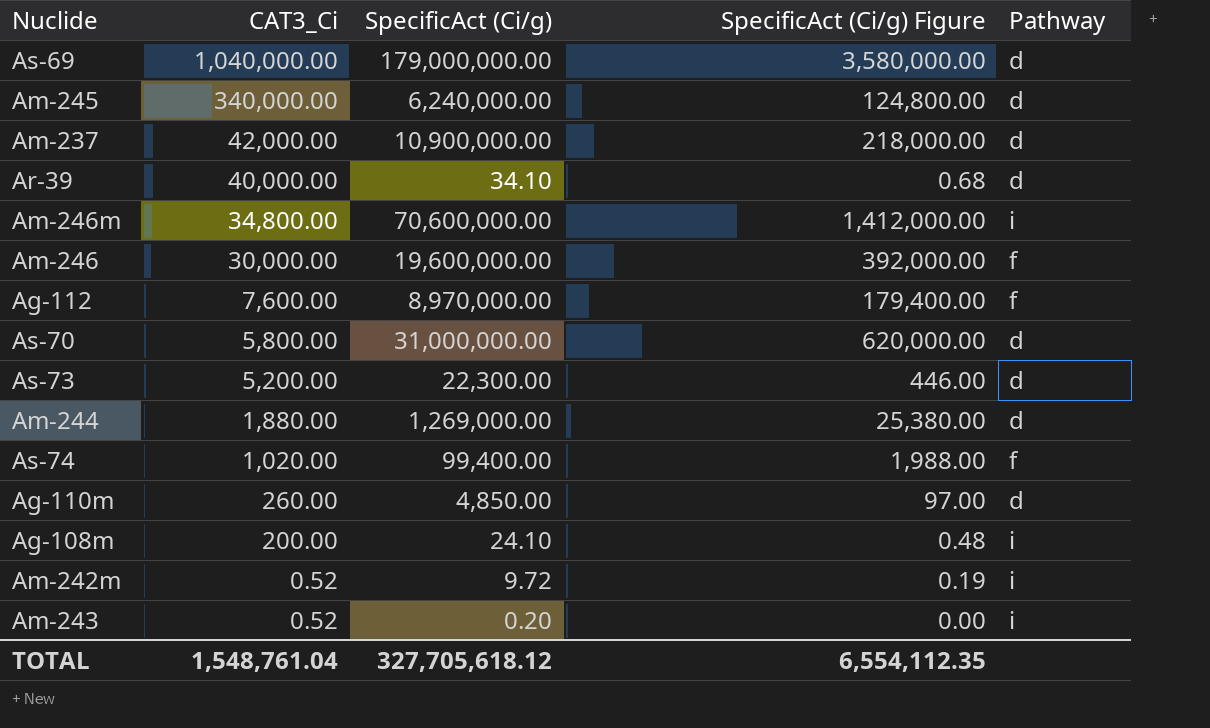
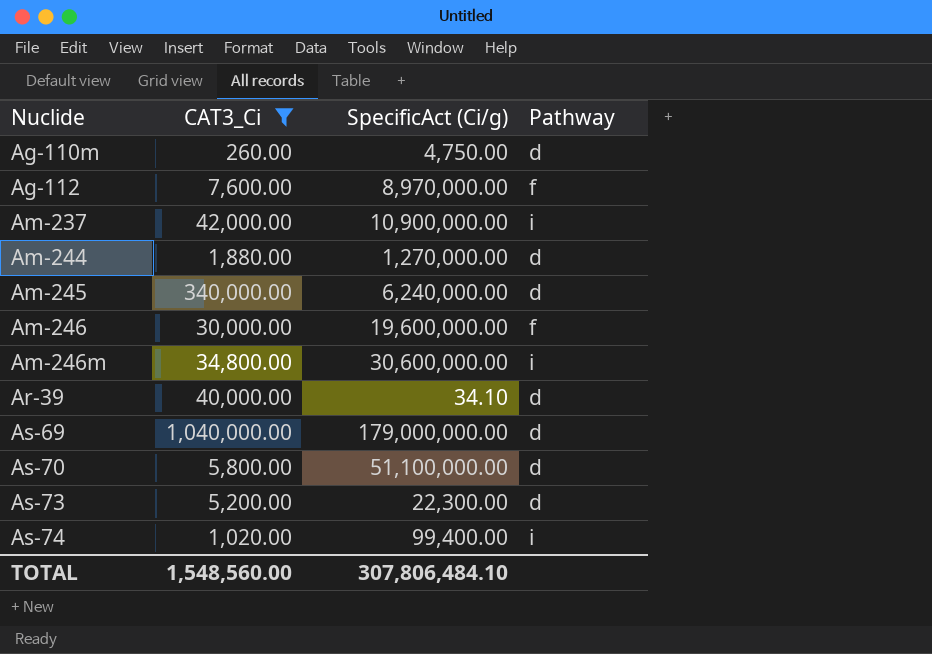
filter: none -> CAT3_Ci >= 260.00
row order: CAT3_Ci descending -> Nuclide ascending
column SpecificAct (Ci/g) Figure | formula: [SpecificAct (Ci/g)] * 0.02 -> none
Ag-110m | SpecificAct (Ci/g): 4,850.00 -> 4,750.00
Am-237 | Pathway: d -> i
Am-244 | SpecificAct (Ci/g): 1,269,000.00 -> 1,270,000.00
Am-246m | SpecificAct (Ci/g): 70,600,000.00 -> 30,600,000.00
As-70 | SpecificAct (Ci/g): 31,000,000.00 -> 51,100,000.00
As-74 | Pathway: f -> i
TOTAL | CAT3_Ci: 1,548,761.04 -> 1,548,560.00
TOTAL | SpecificAct (Ci/g): 327,705,618.12 -> 307,806,484.10

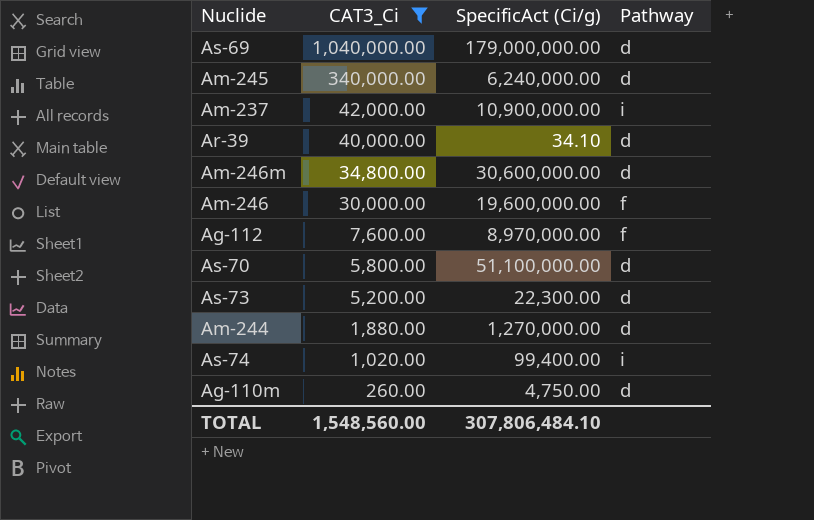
row order: Nuclide ascending -> CAT3_Ci descending
Am-246m | Pathway: i -> d

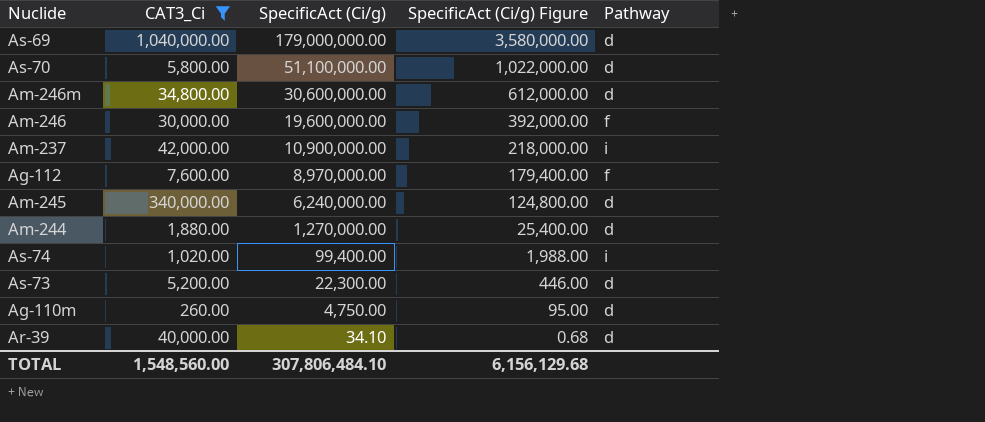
row order: CAT3_Ci descending -> SpecificAct (Ci/g) descending
column SpecificAct (Ci/g) Figure | formula: none -> [SpecificAct (Ci/g)] * 0.02

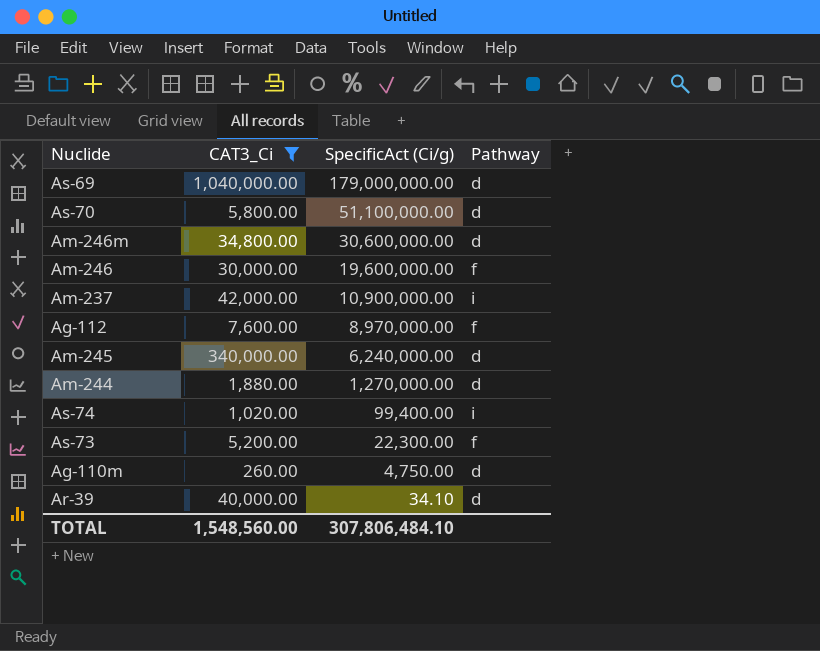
column SpecificAct (Ci/g) Figure | formula: [SpecificAct (Ci/g)] * 0.02 -> none
As-73 | Pathway: d -> f

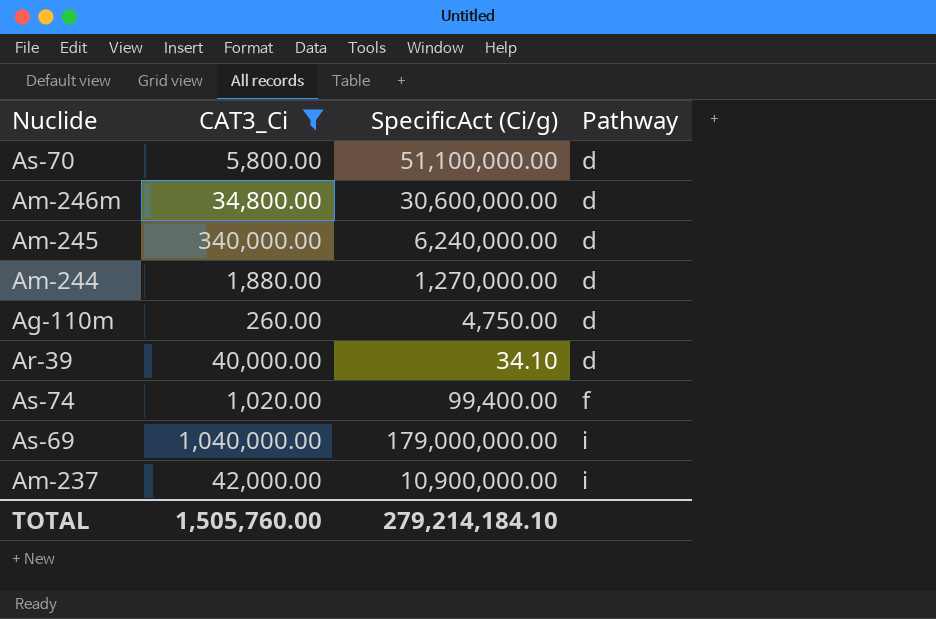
row order: SpecificAct (Ci/g) descending -> Pathway ascending
row Am-246: 30,000.00 | 19,600,000.00 | f -> none
row Ag-112: 7,600.00 | 8,970,000.00 | f -> none
row As-73: 5,200.00 | 22,300.00 | f -> none
As-74 | Pathway: i -> f
As-69 | Pathway: d -> i
TOTAL | CAT3_Ci: 1,548,560.00 -> 1,505,760.00
TOTAL | SpecificAct (Ci/g): 307,806,484.10 -> 279,214,184.10

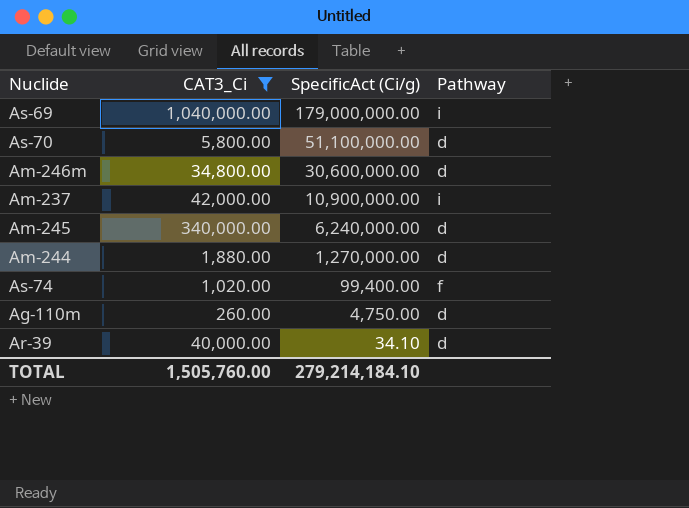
row order: Pathway ascending -> SpecificAct (Ci/g) descending

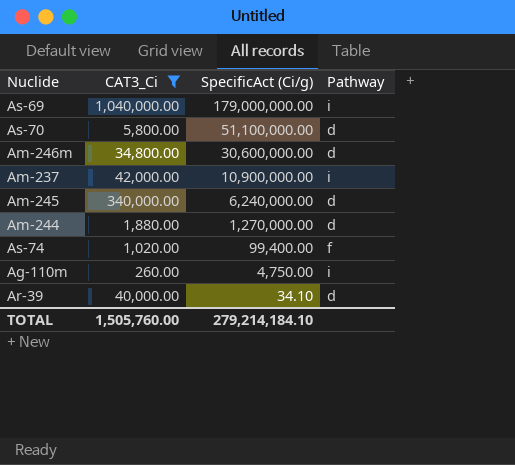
Ag-110m | Pathway: d -> i

